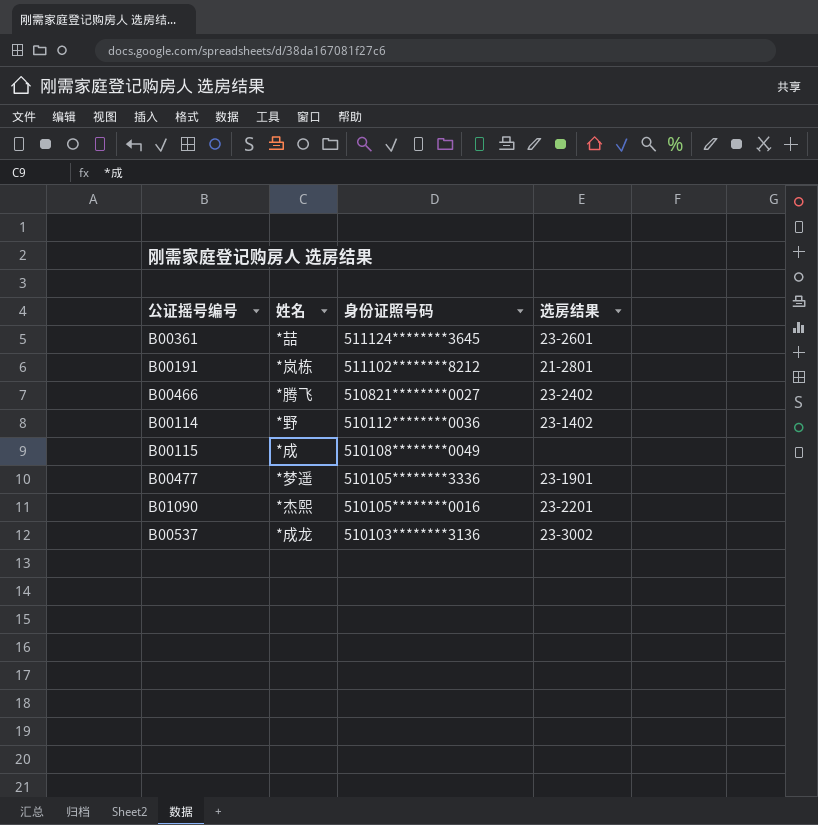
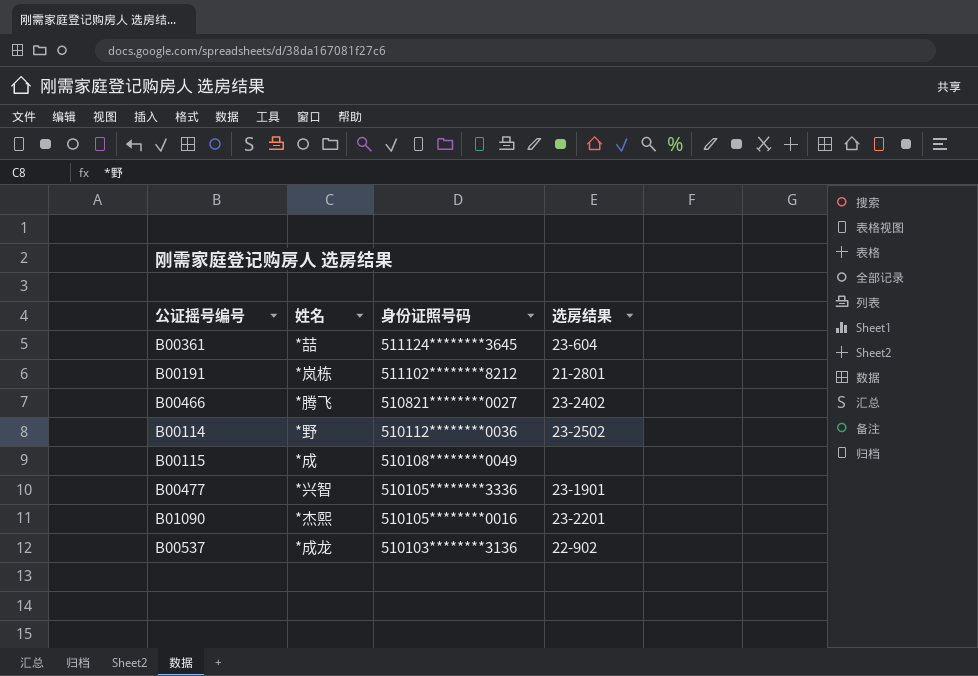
B00361 | 选房结果: 23-2601 -> 23-604
B00114 | 选房结果: 23-1402 -> 23-2502
B00477 | 姓名: *梦遥 -> *兴智
B00537 | 选房结果: 23-3002 -> 22-902

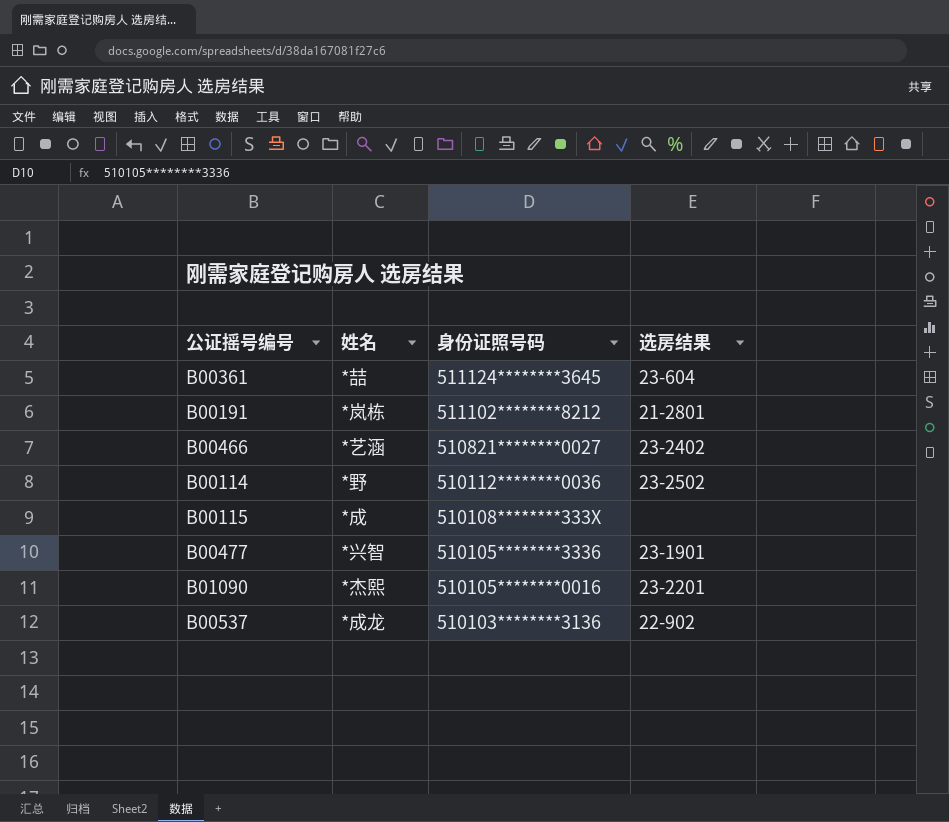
B00466 | 姓名: *腾飞 -> *艺涵
B00115 | 身份证照号码: 510108********0049 -> 510108********333X

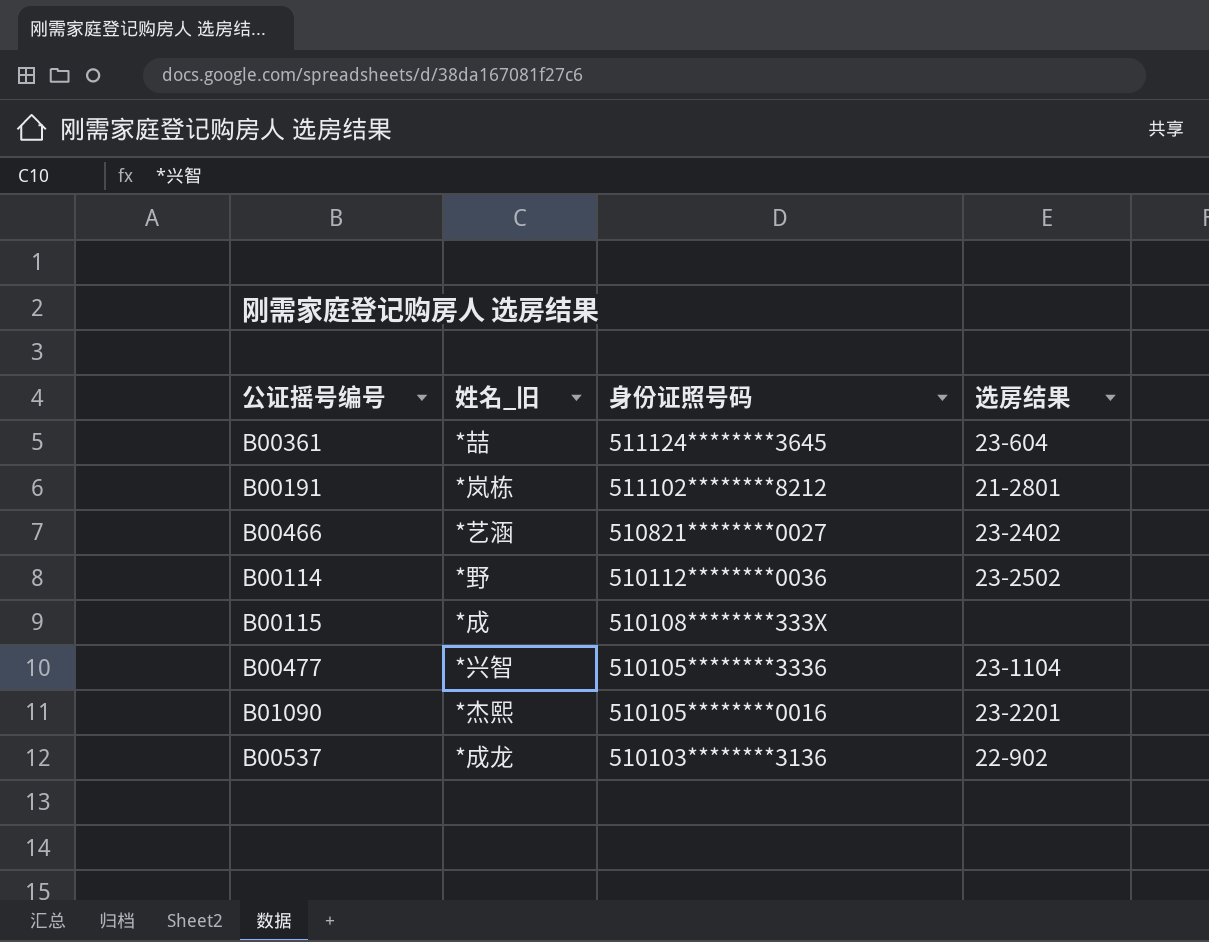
column name: 姓名 -> 姓名_旧
B00477 | 选房结果: 23-1901 -> 23-1104

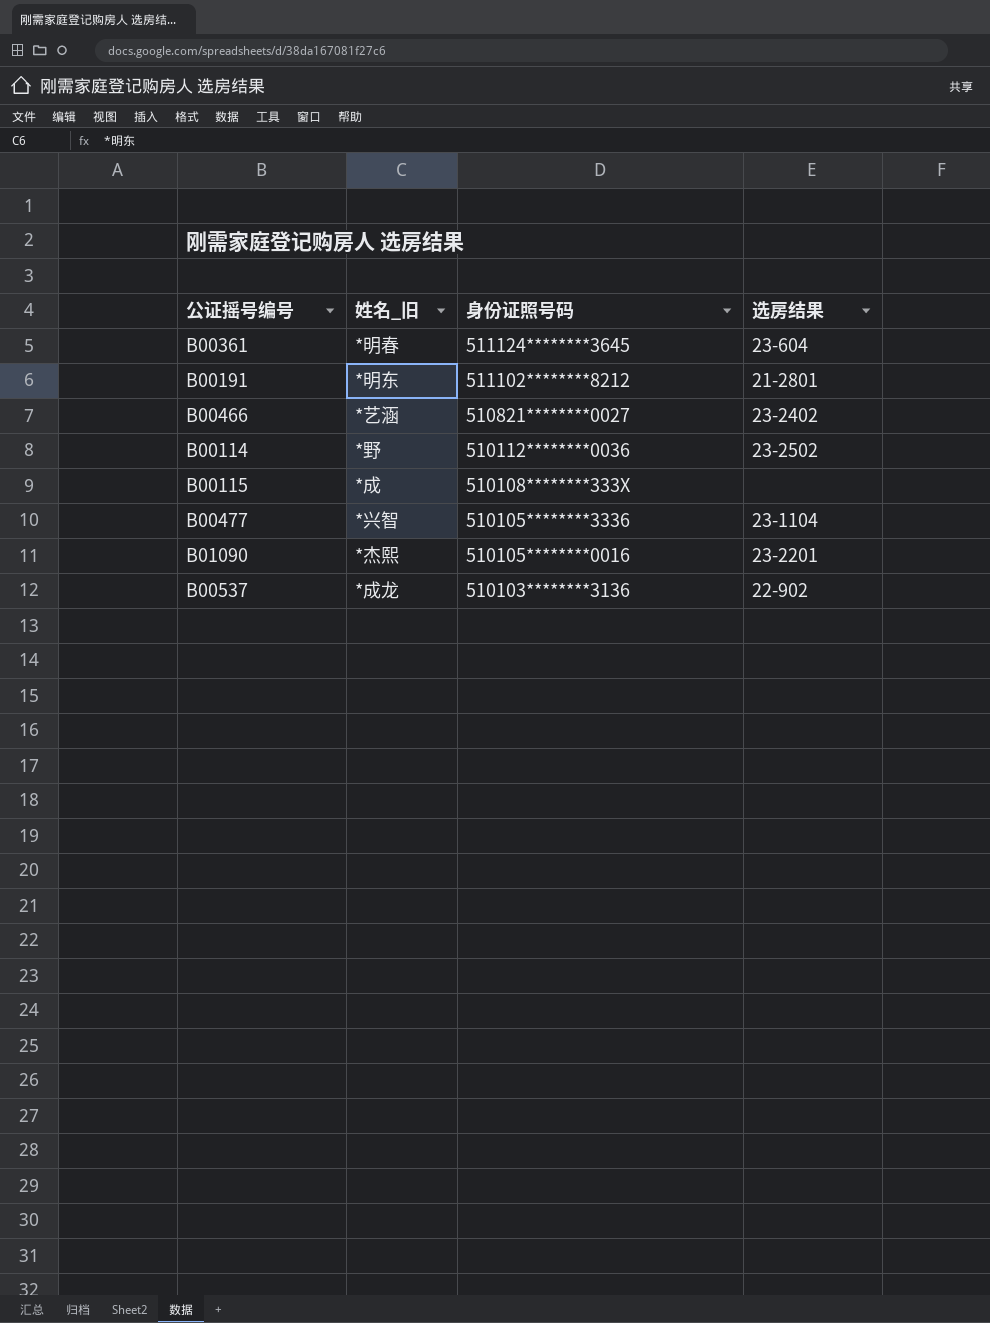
B00361 | 姓名_旧: *喆 -> *明春
B00191 | 姓名_旧: *岚栋 -> *明东

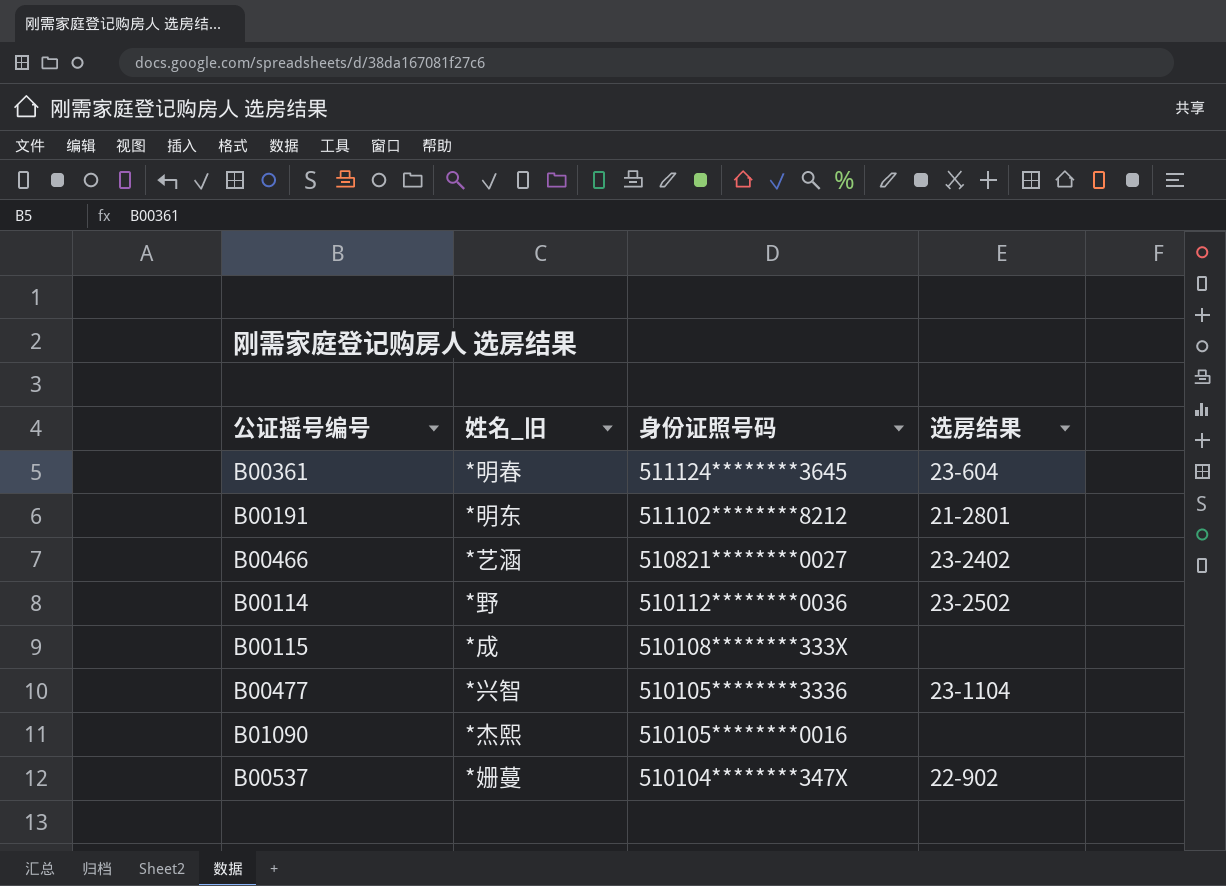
B01090 | 选房结果: 23-2201 -> none
B00537 | 姓名_旧: *成龙 -> *姗蔓
B00537 | 身份证照号码: 510103********3136 -> 510104********347X

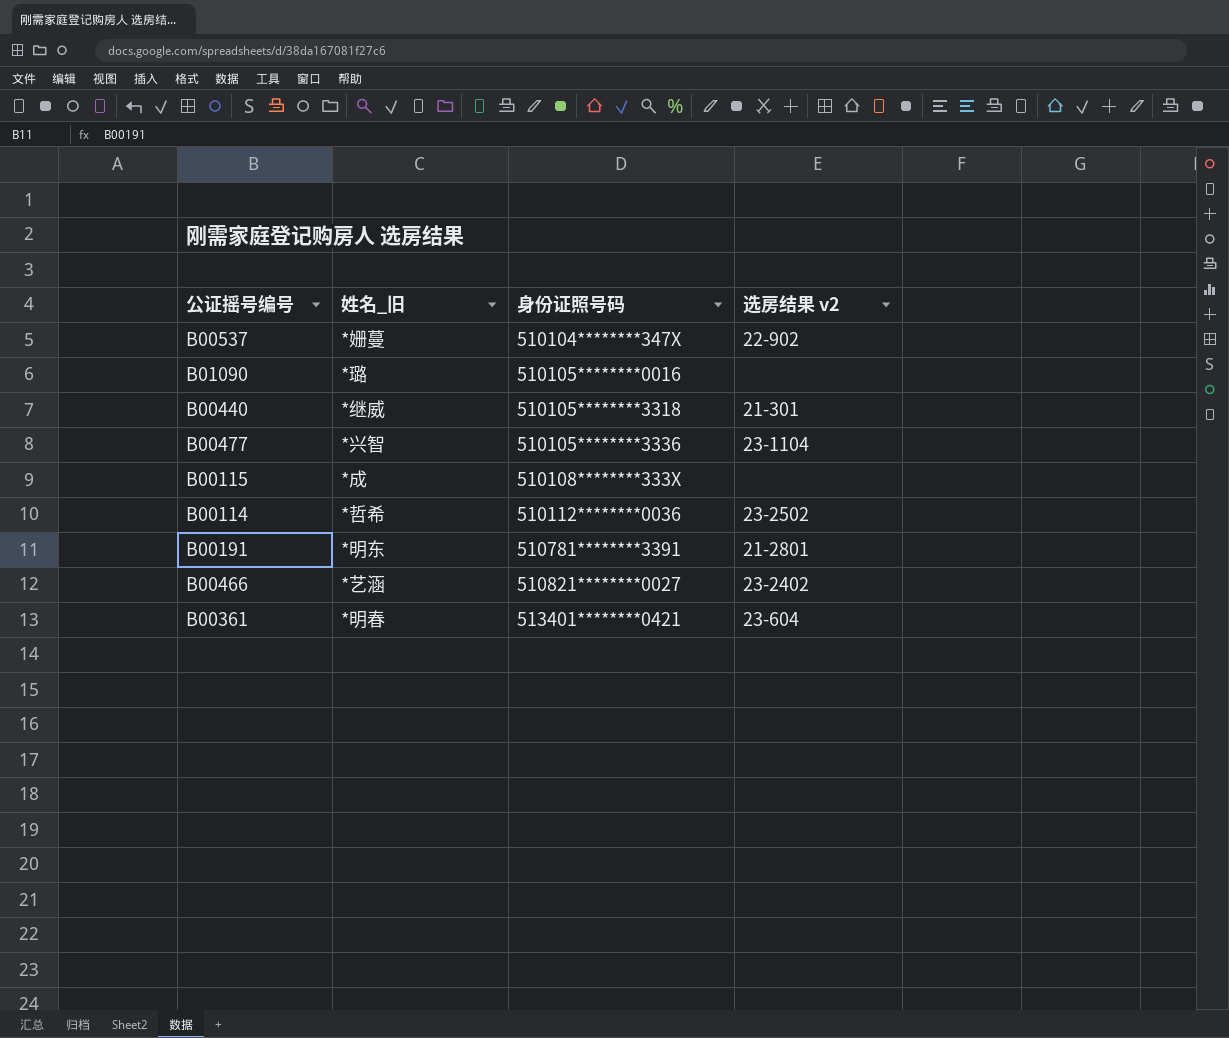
row order: 身份证照号码 descending -> 身份证照号码 ascending
column name: 选房结果 -> 选房结果 v2
B01090 | 姓名_旧: *杰熙 -> *璐
row B00440: none -> *继威 | 510105********3318 | 21-301
B00114 | 姓名_旧: *野 -> *哲希
B00191 | 身份证照号码: 511102********8212 -> 510781********3391
B00361 | 身份证照号码: 511124********3645 -> 513401********0421

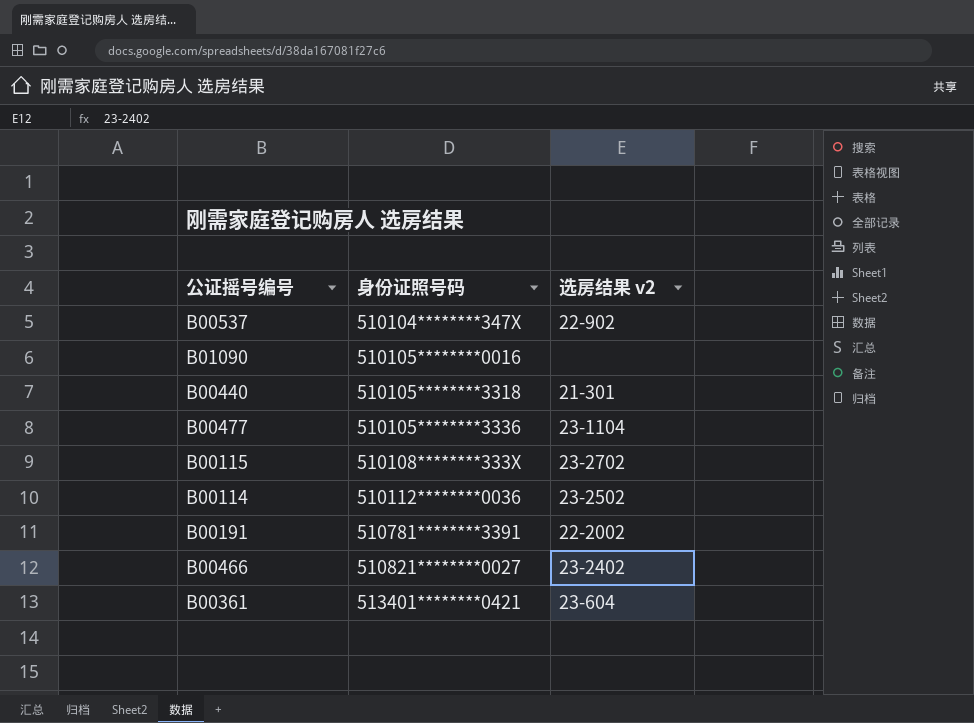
column 姓名_旧 | position: 2 -> none
B00115 | 选房结果 v2: none -> 23-2702
B00191 | 选房结果 v2: 21-2801 -> 22-2002

